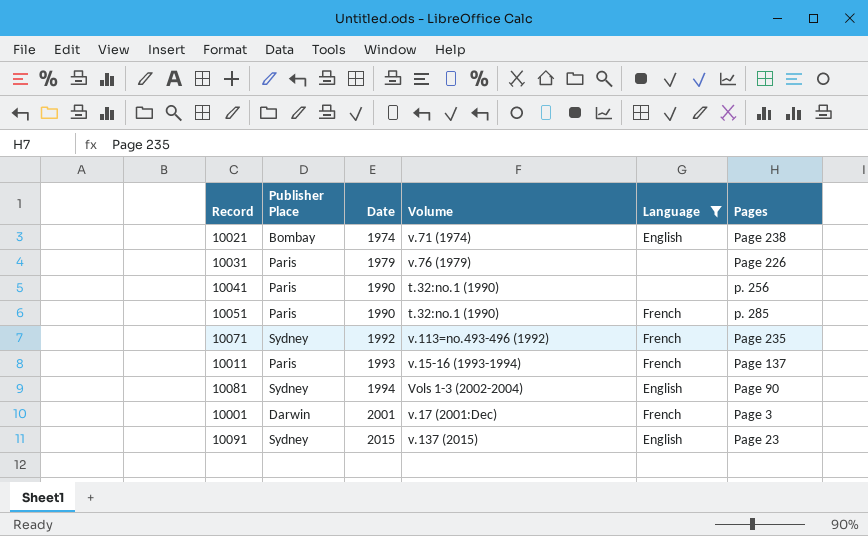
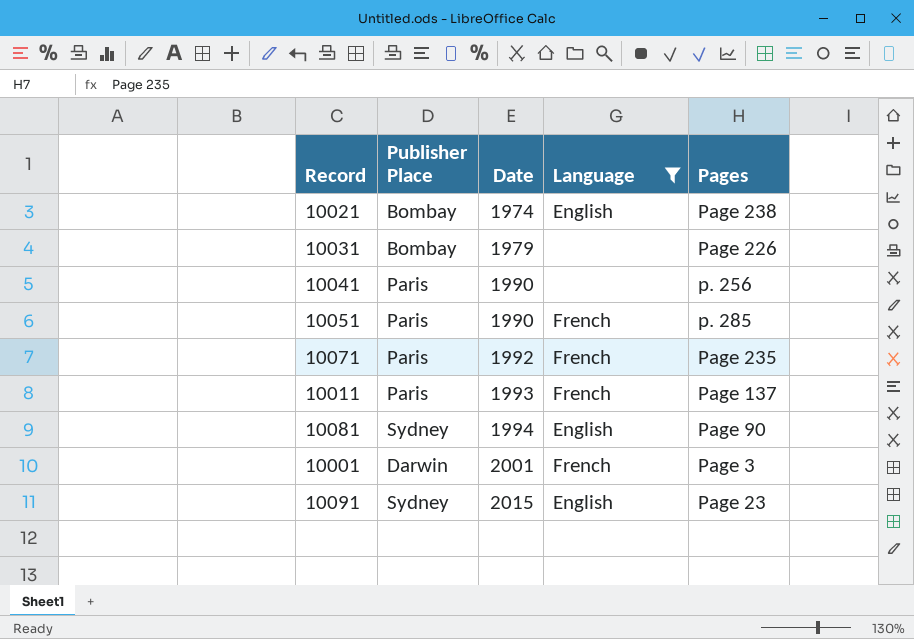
column Volume | position: 4 -> none
10031 | Publisher Place: Paris -> Bombay
10071 | Publisher Place: Sydney -> Paris

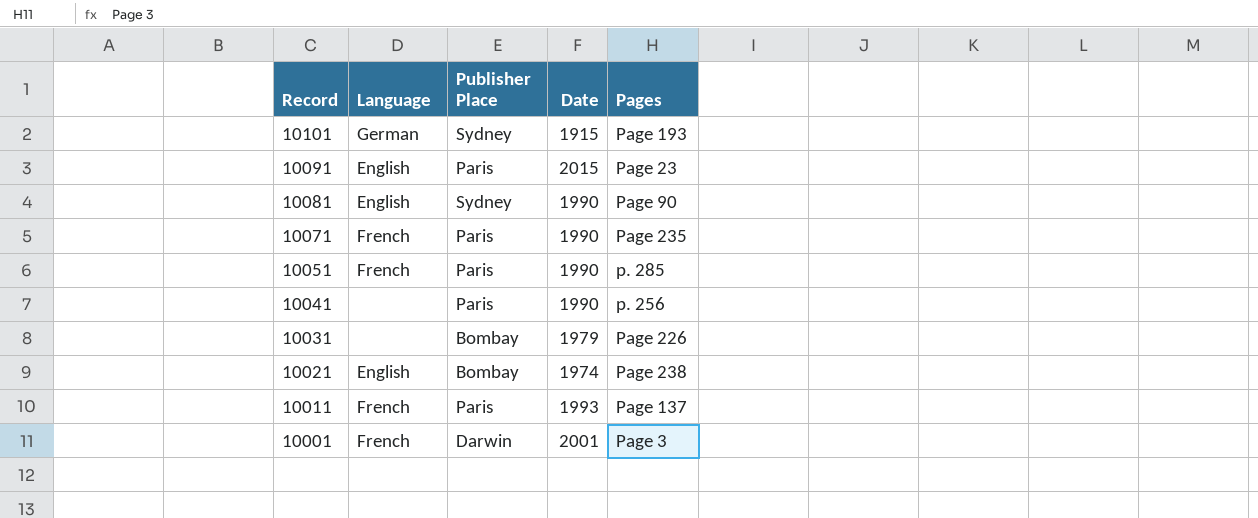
filter: Language != German -> none
row order: Date ascending -> Record descending
column Language | position: 4 -> 2
10091 | Publisher Place: Sydney -> Paris
10081 | Date: 1994 -> 1990
10071 | Date: 1992 -> 1990

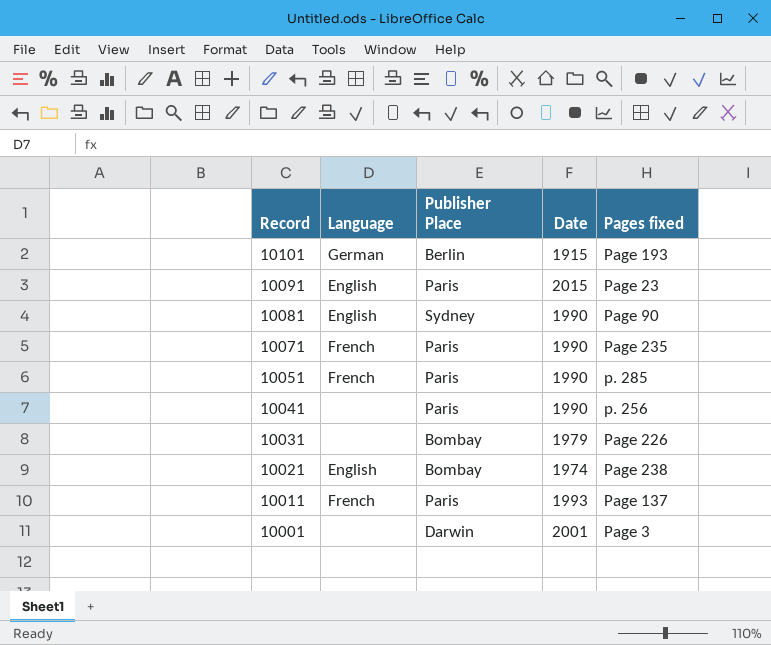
column name: Pages -> Pages fixed
10101 | Publisher Place: Sydney -> Berlin
10001 | Language: French -> none

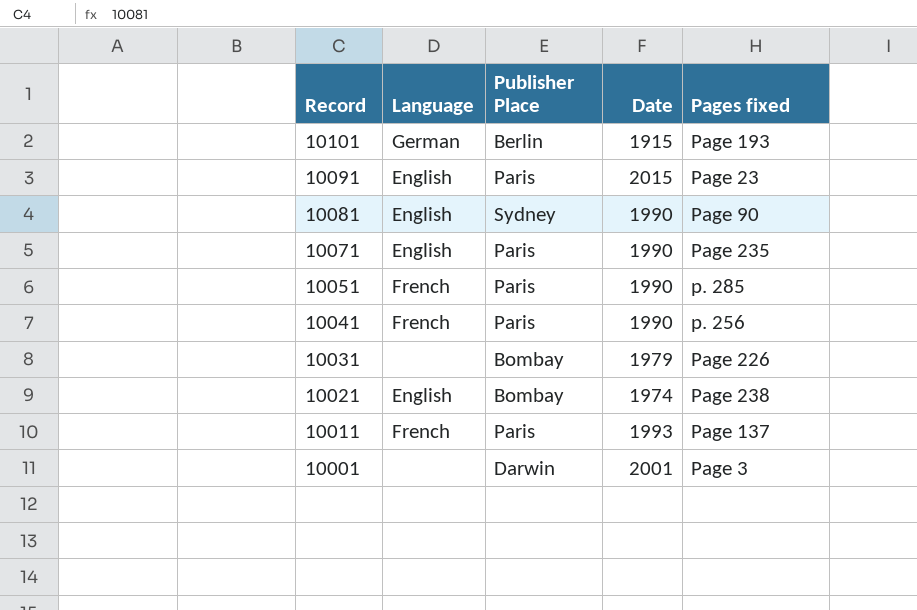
10071 | Language: French -> English
10041 | Language: none -> French

